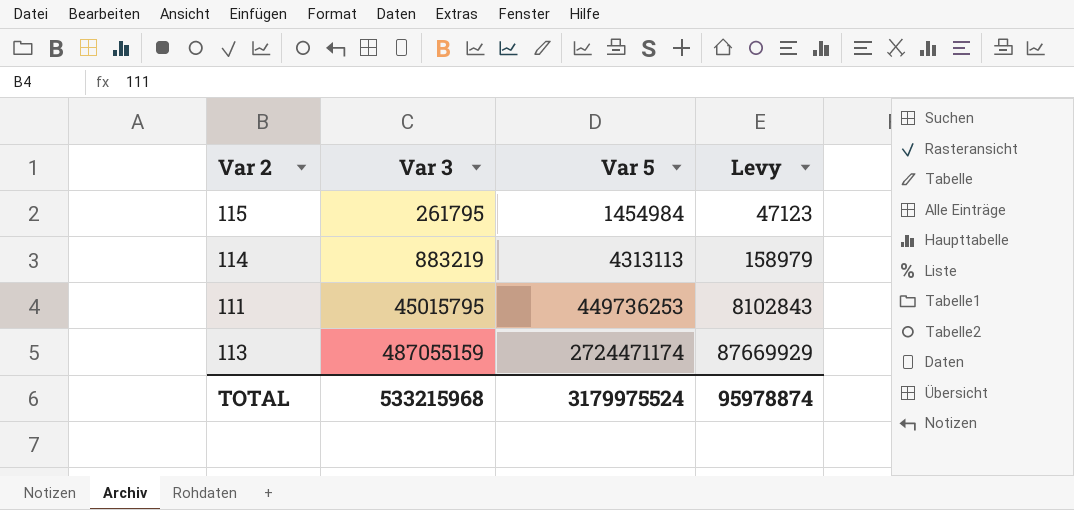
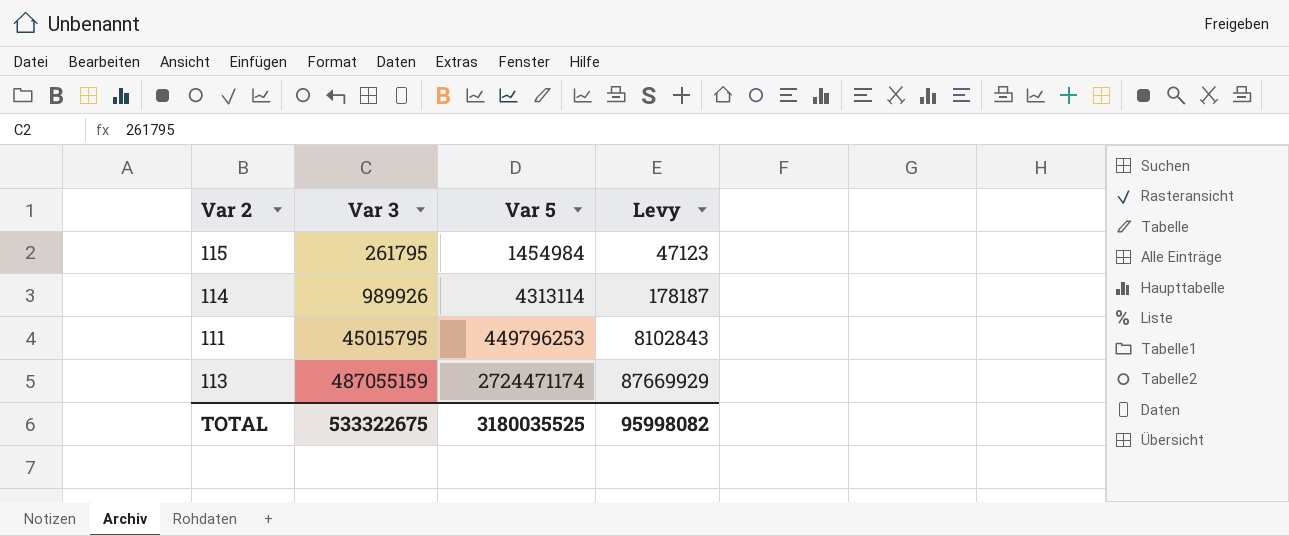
114 | Var 3: 883219 -> 989926
114 | Var 5: 4313113 -> 4313114
114 | Levy: 158979 -> 178187
111 | Var 5: 449736253 -> 449796253
TOTAL | Var 3: 533215968 -> 533322675
TOTAL | Var 5: 3179975524 -> 3180035525
TOTAL | Levy: 95978874 -> 95998082

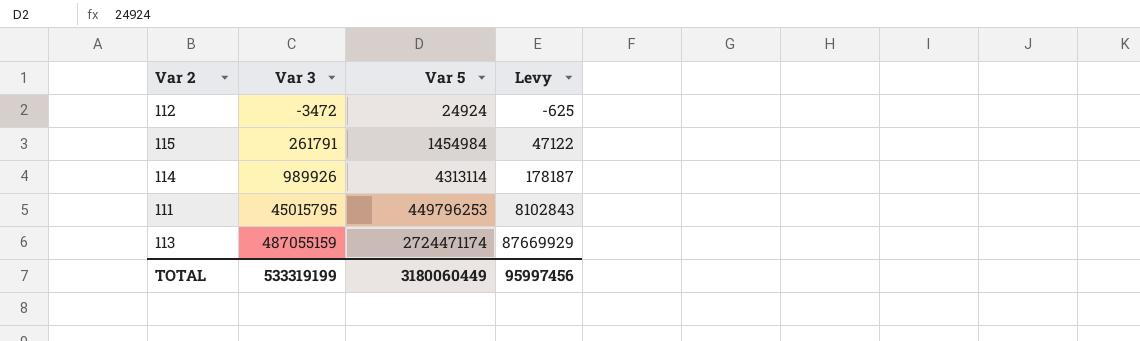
row 112: none -> -3472 | 24924 | -625
115 | Var 3: 261795 -> 261791
115 | Levy: 47123 -> 47122
TOTAL | Var 3: 533322675 -> 533319199
TOTAL | Var 5: 3180035525 -> 3180060449
TOTAL | Levy: 95998082 -> 95997456

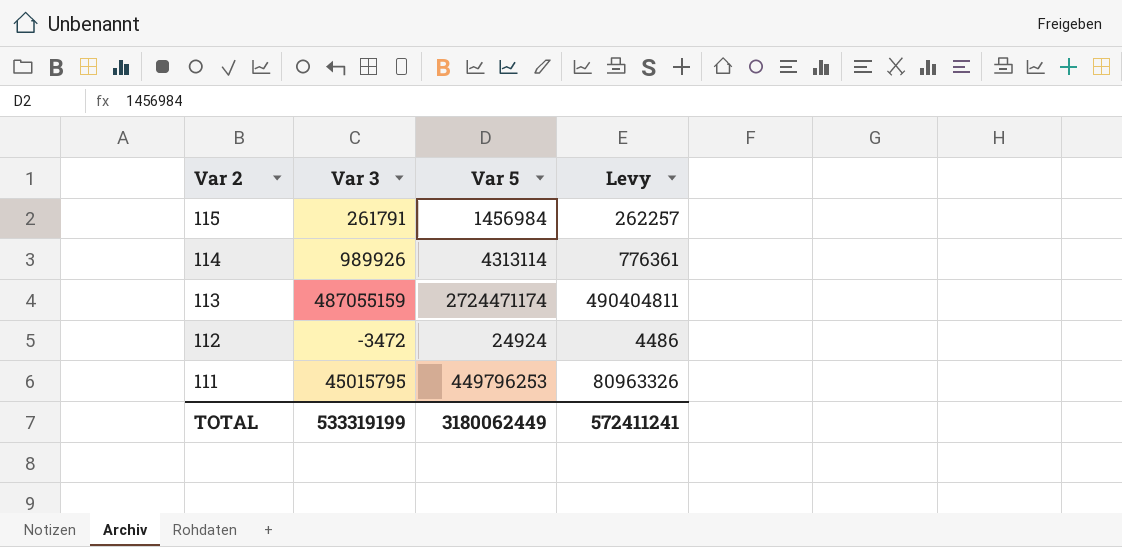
row order: Var 3 ascending -> Var 2 descending
column Levy | formula: [Var 3] * 0.18 -> [Var 5] * 0.18
115 | Var 5: 1454984 -> 1456984
TOTAL | Var 5: 3180060449 -> 3180062449
TOTAL | Levy: 95997456 -> 572411241

